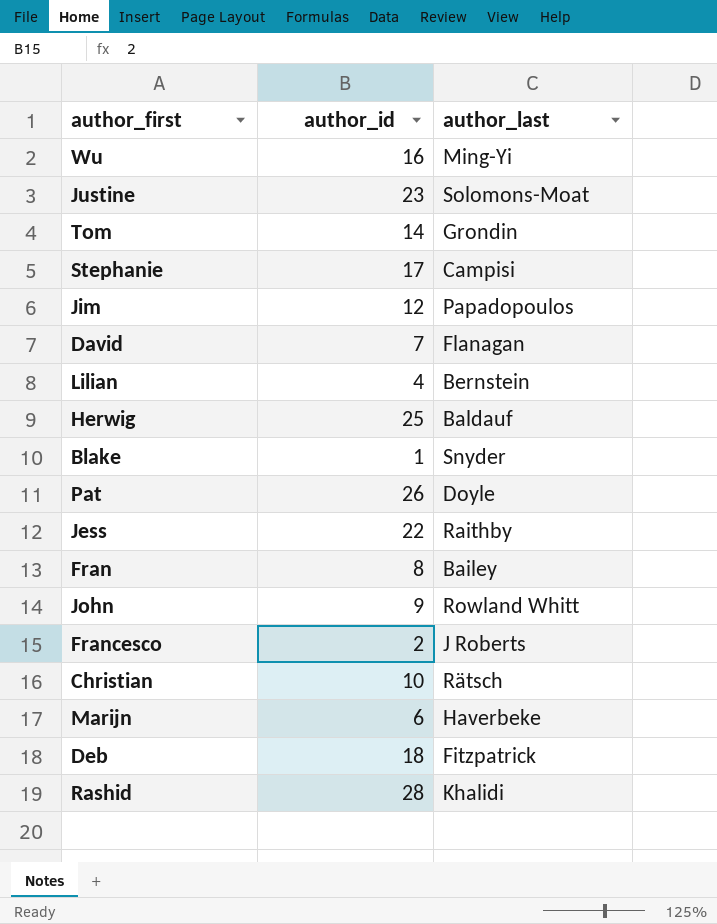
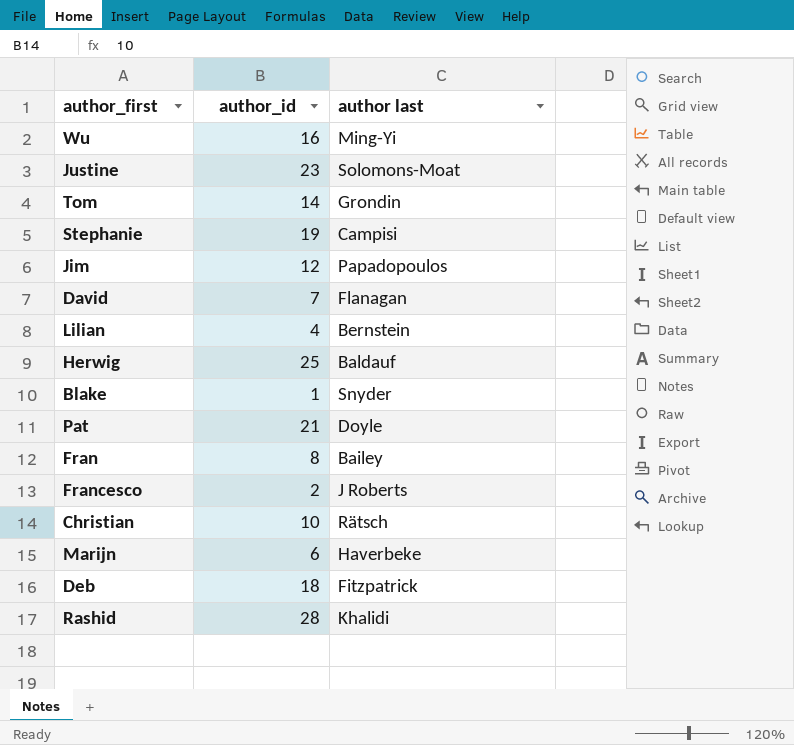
column name: author_last -> author last
row Jess: 22 | Raithby -> none
row John: 9 | Rowland Whitt -> none
Stephanie | author_id: 17 -> 19
Pat | author_id: 26 -> 21

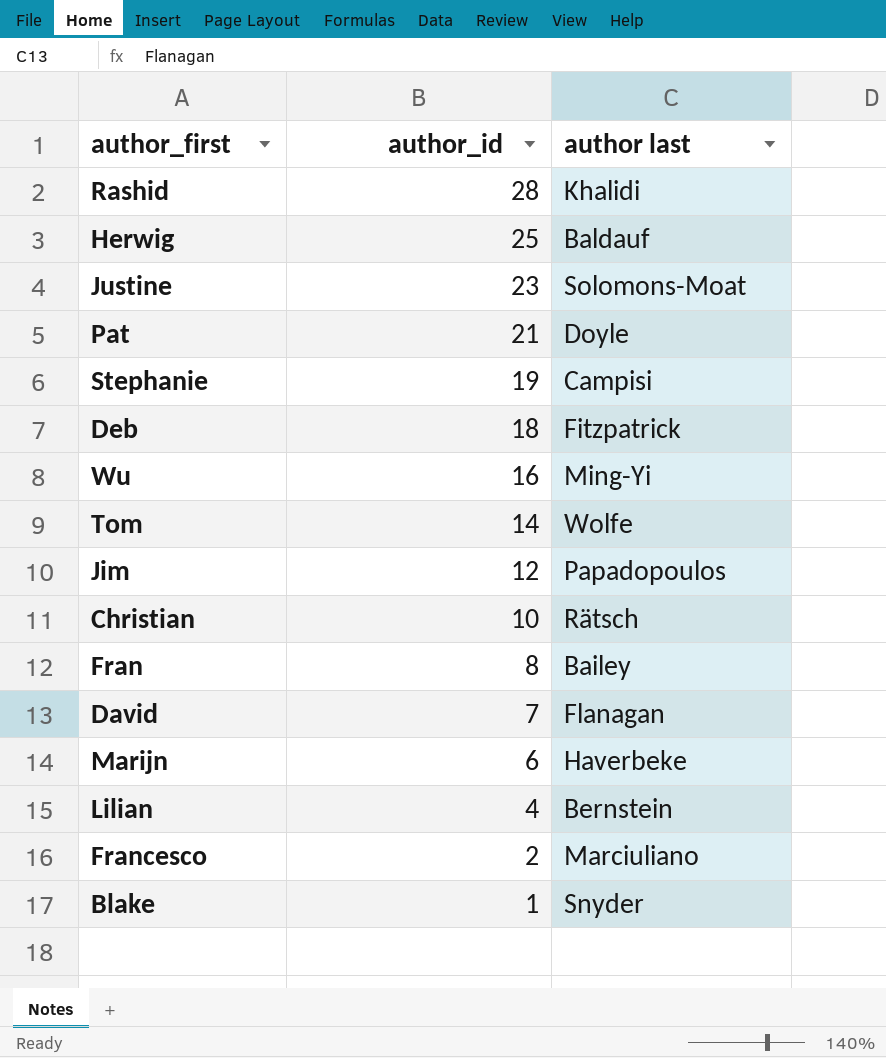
row order: none -> author_id descending
Tom | author last: Grondin -> Wolfe
Francesco | author last: J Roberts -> Marciuliano

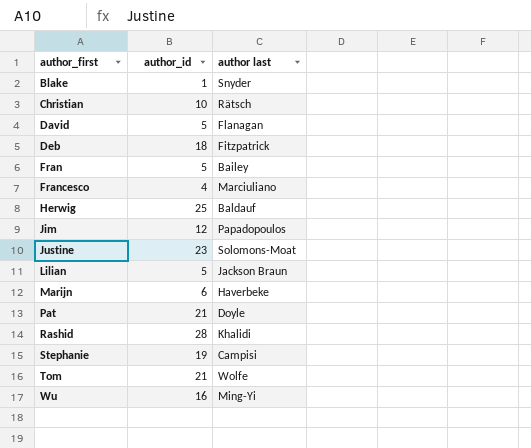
row order: author_id descending -> author_first ascending
David | author_id: 7 -> 5
Fran | author_id: 8 -> 5
Francesco | author_id: 2 -> 4
Lilian | author_id: 4 -> 5
Lilian | author last: Bernstein -> Jackson Braun
Tom | author_id: 14 -> 21

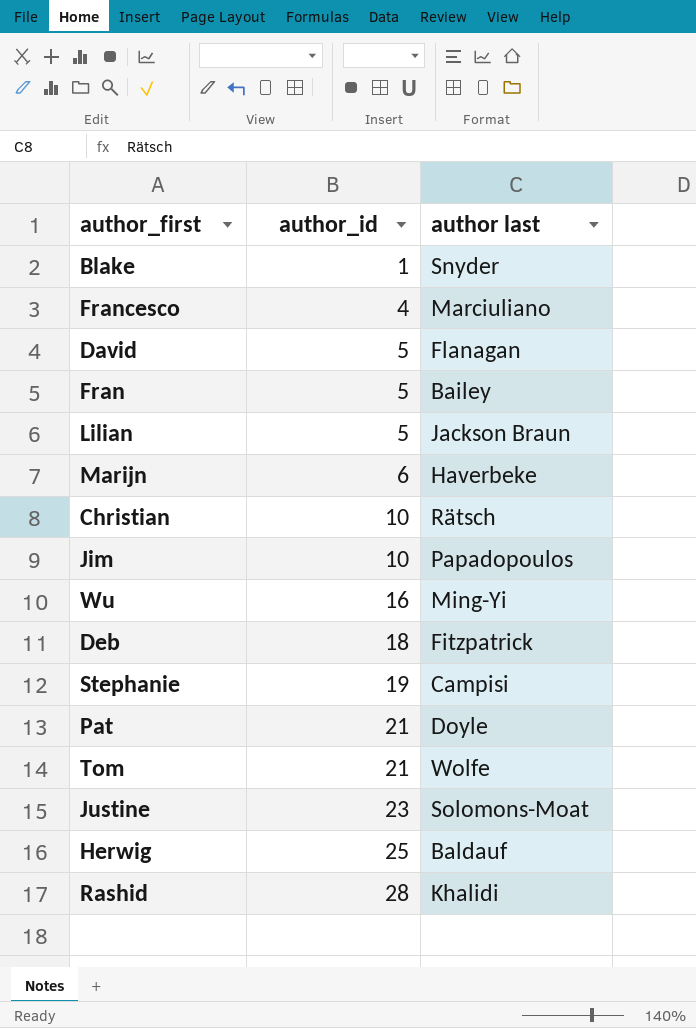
row order: author_first ascending -> author_id ascending
Jim | author_id: 12 -> 10

